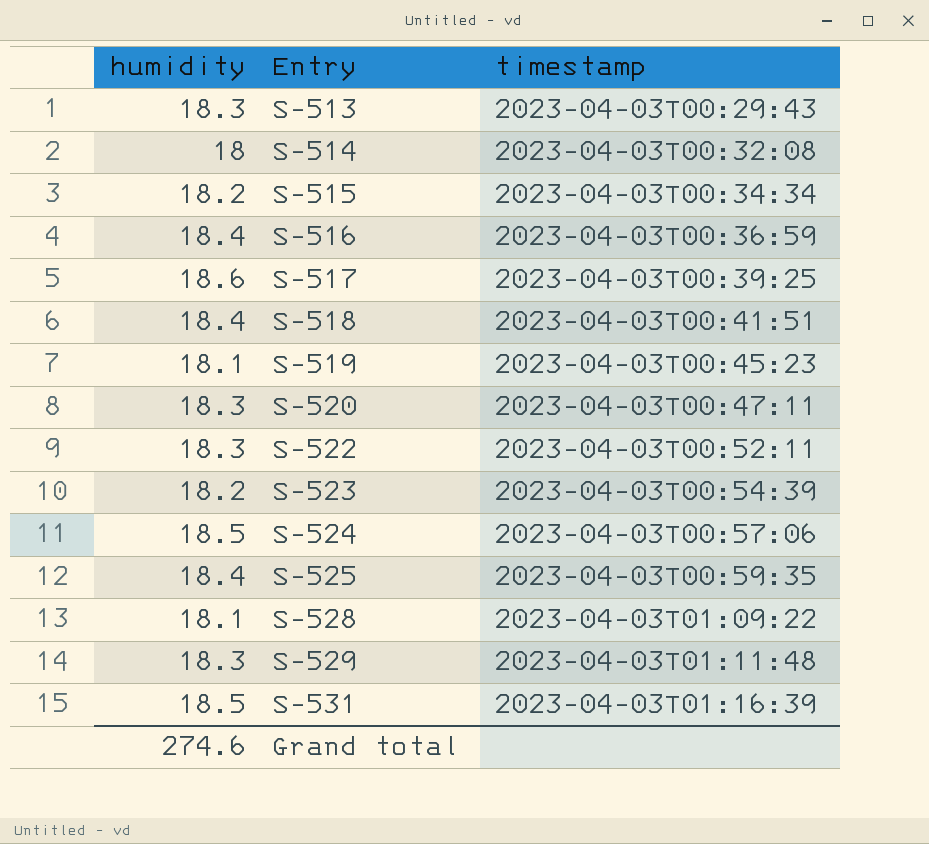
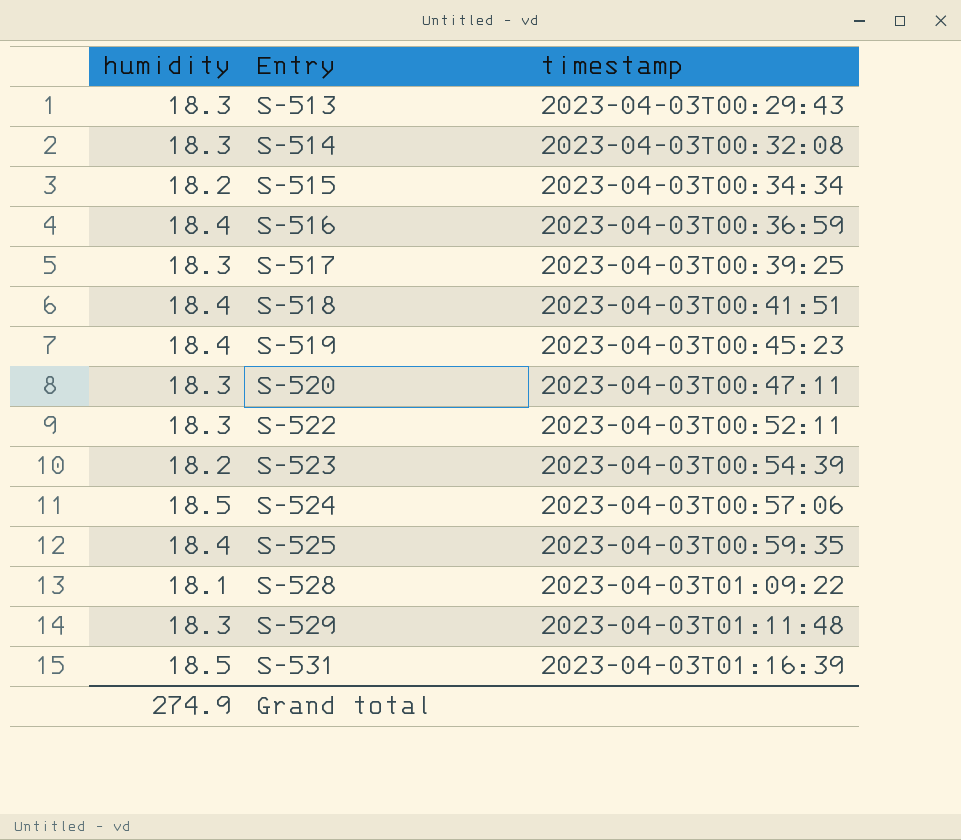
S-514 | humidity: 18 -> 18.3
S-517 | humidity: 18.6 -> 18.3
S-519 | humidity: 18.1 -> 18.4
Grand total | humidity: 274.6 -> 274.9

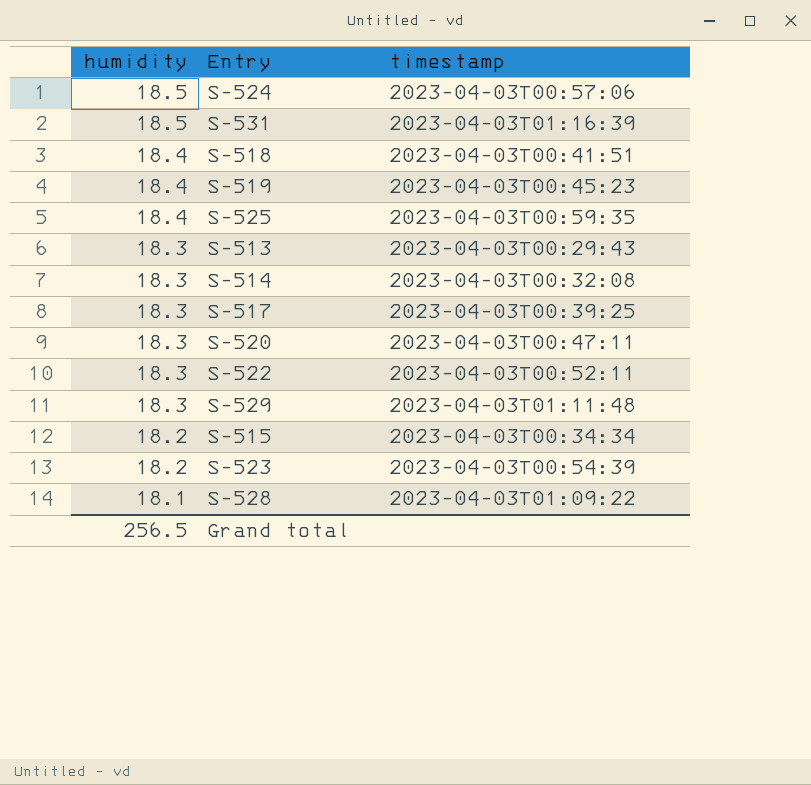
row order: Entry ascending -> humidity descending
row S-516: 18.4 | 2023-04-03T00:36:59 -> none
Grand total | humidity: 274.9 -> 256.5

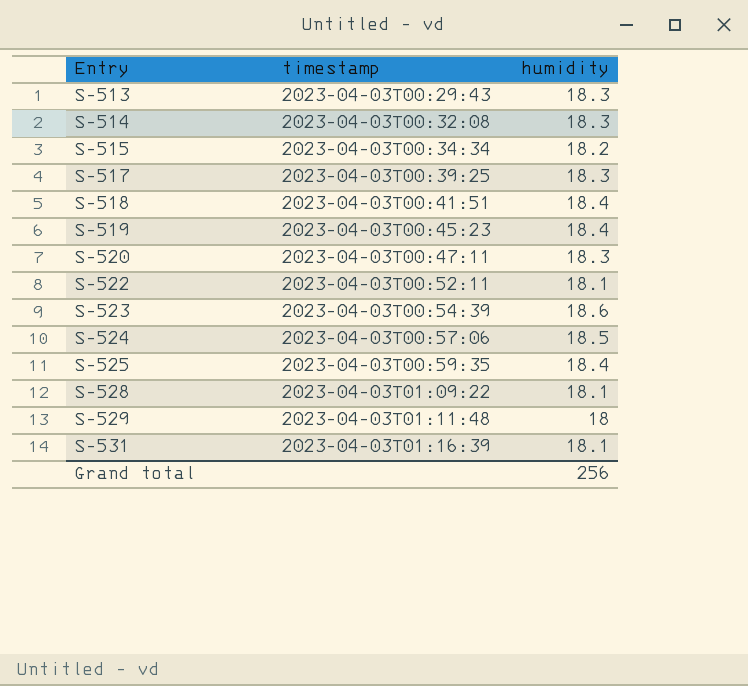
row order: humidity descending -> Entry ascending
column humidity | position: 1 -> 3
S-522 | humidity: 18.3 -> 18.1
S-523 | humidity: 18.2 -> 18.6
S-529 | humidity: 18.3 -> 18
S-531 | humidity: 18.5 -> 18.1
Grand total | humidity: 256.5 -> 256

